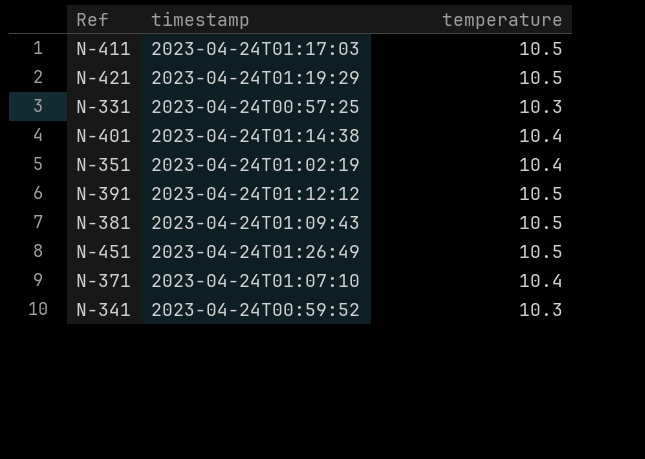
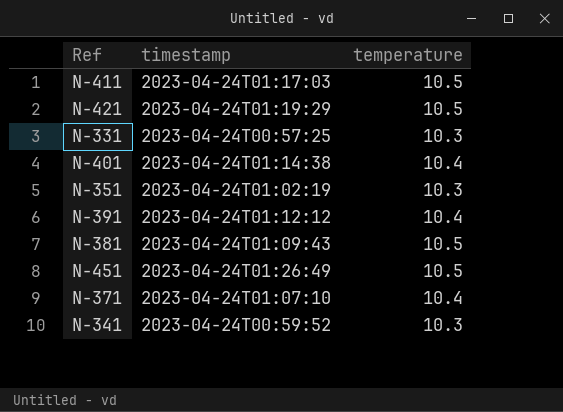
N-351 | temperature: 10.4 -> 10.3
N-391 | temperature: 10.5 -> 10.4

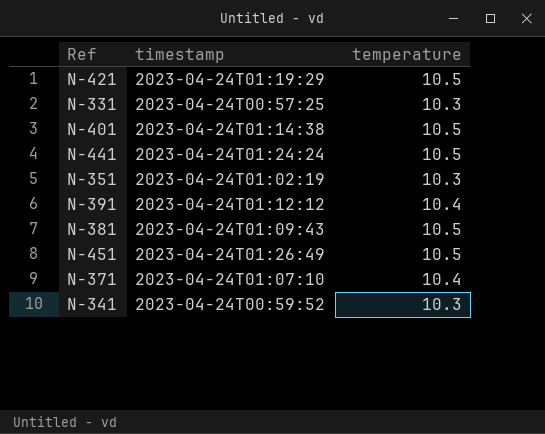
row N-411: 2023-04-24T01:17:03 | 10.5 -> none
N-401 | temperature: 10.4 -> 10.5
row N-441: none -> 2023-04-24T01:24:24 | 10.5

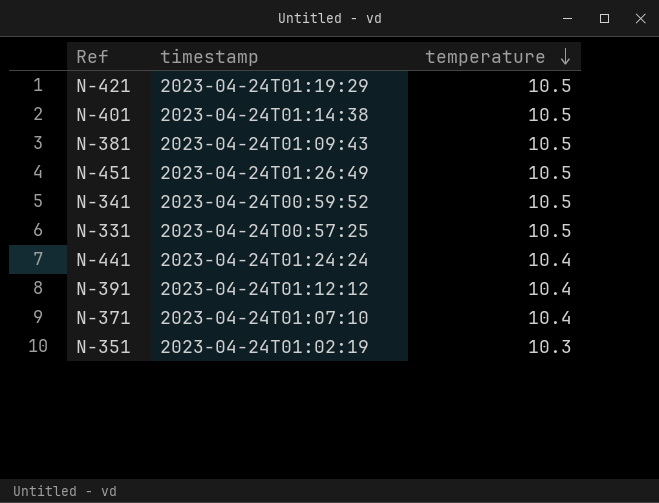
row order: none -> temperature descending
N-341 | temperature: 10.3 -> 10.5
N-331 | temperature: 10.3 -> 10.5
N-441 | temperature: 10.5 -> 10.4

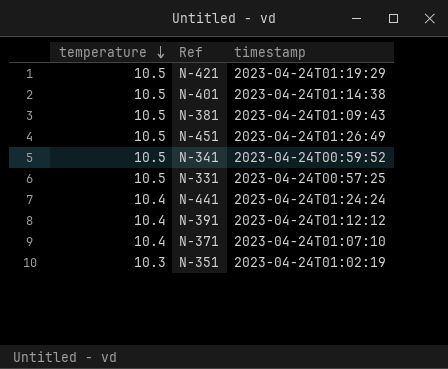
column temperature | position: 3 -> 1

